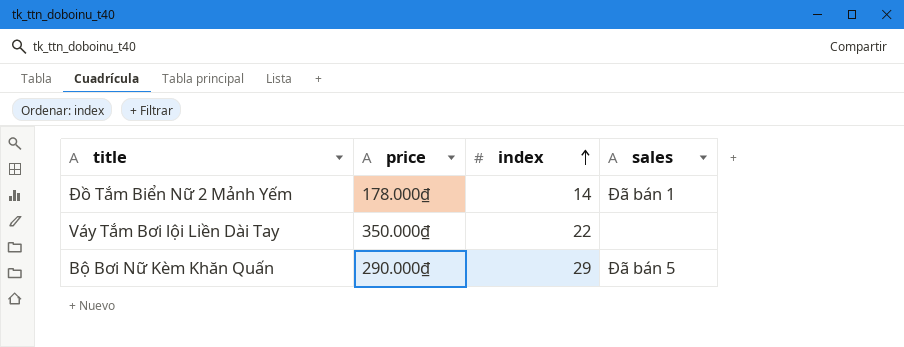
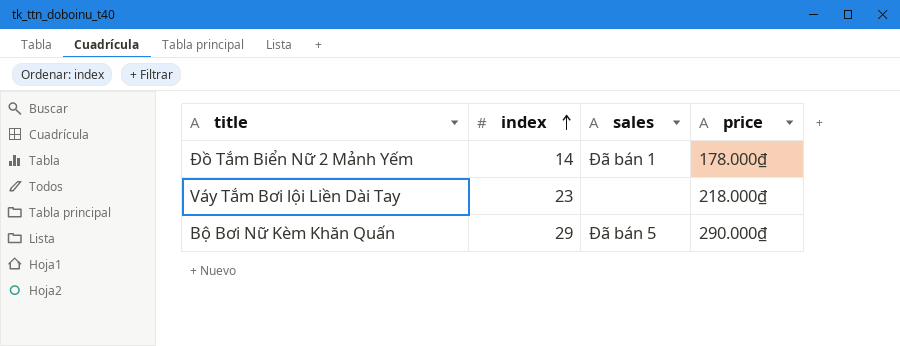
column price | position: 2 -> 4
Váy Tắm Bơi lội Liền Dài Tay | index: 22 -> 23
Váy Tắm Bơi lội Liền Dài Tay | price: 350.000₫ -> 218.000₫

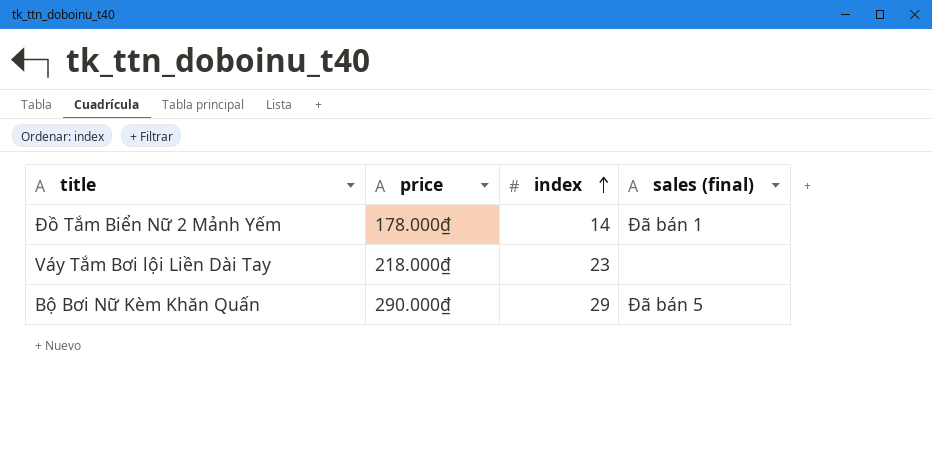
column price | position: 4 -> 2
column name: sales -> sales (final)

